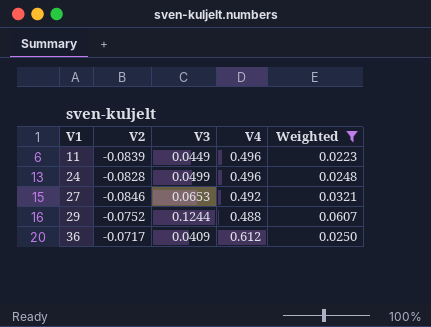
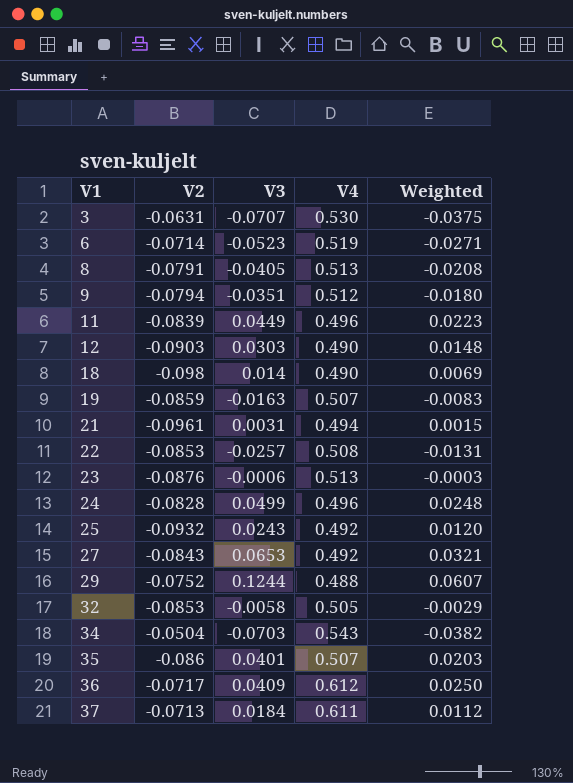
filter: Weighted >= 0.0223 -> none
27 | V2: -0.0846 -> -0.0843

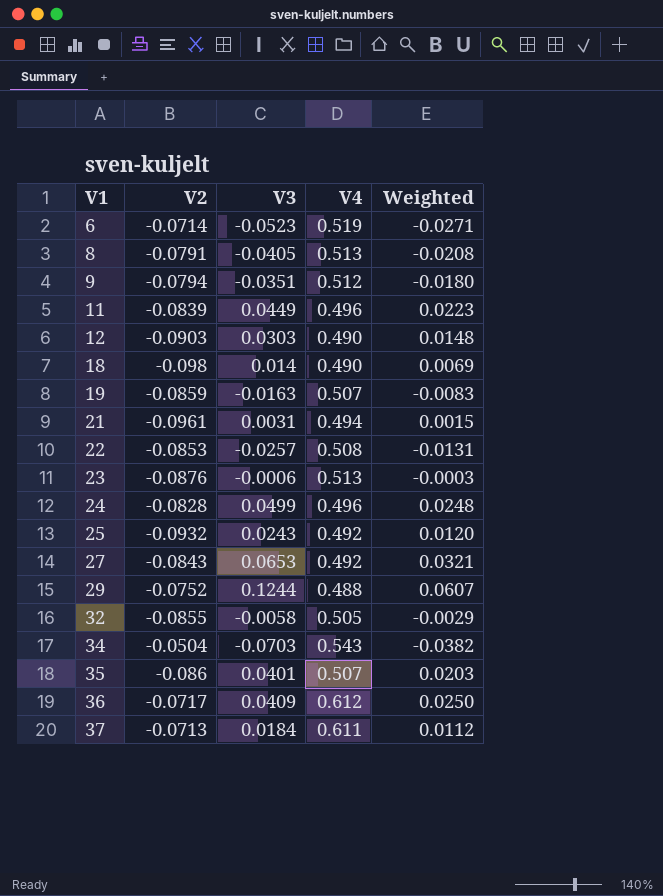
row 3: -0.0631 | -0.0707 | 0.530 | -0.0375 -> none
32 | V2: -0.0853 -> -0.0855

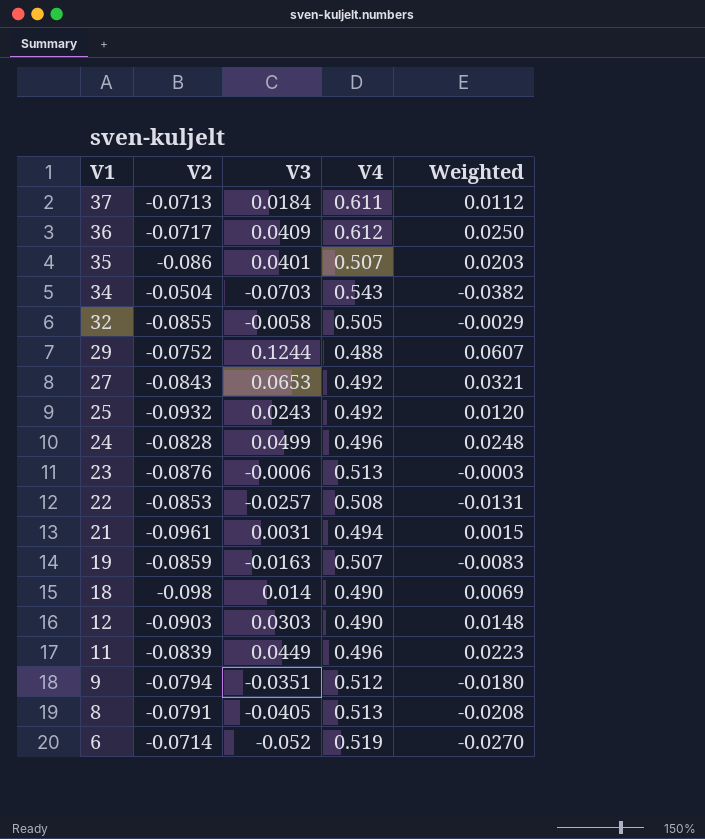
row order: V1 ascending -> V1 descending
6 | V3: -0.0523 -> -0.052
6 | Weighted: -0.0271 -> -0.0270

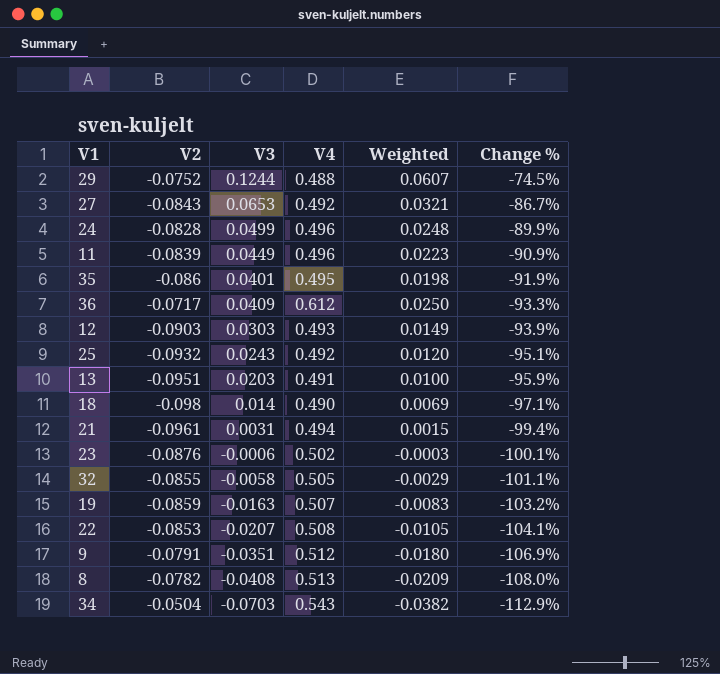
row order: V1 descending -> Change % descending
column Change % | formula: none -> ([V3] - [V4]) / [V4]
row 37: -0.0713 | 0.0184 | 0.611 | 0.0112 -> none
row 6: -0.0714 | -0.052 | 0.519 | -0.0270 -> none
35 | V4: 0.507 -> 0.495
35 | Weighted: 0.0203 -> 0.0198
12 | V4: 0.490 -> 0.493
12 | Weighted: 0.0148 -> 0.0149
row 13: none -> -0.0951 | 0.0203 | 0.491 | 0.0100 | -95.9%
23 | V4: 0.513 -> 0.502
22 | V3: -0.0257 -> -0.0207
22 | Weighted: -0.0131 -> -0.0105
9 | V2: -0.0794 -> -0.0791
8 | V2: -0.0791 -> -0.0782
8 | V3: -0.0405 -> -0.0408
8 | Weighted: -0.0208 -> -0.0209

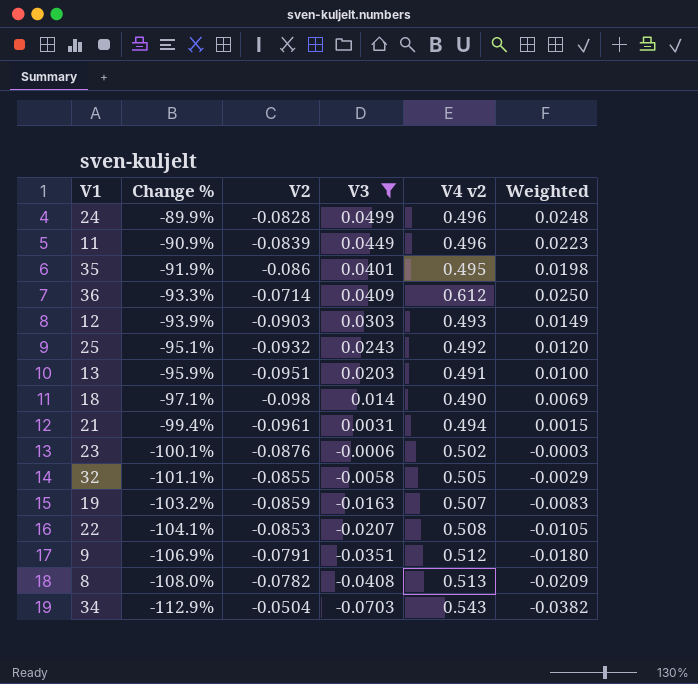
filter: none -> V3 <= 0.0499
column Change % | position: 6 -> 2
column name: V4 -> V4 v2
36 | V2: -0.0717 -> -0.0714

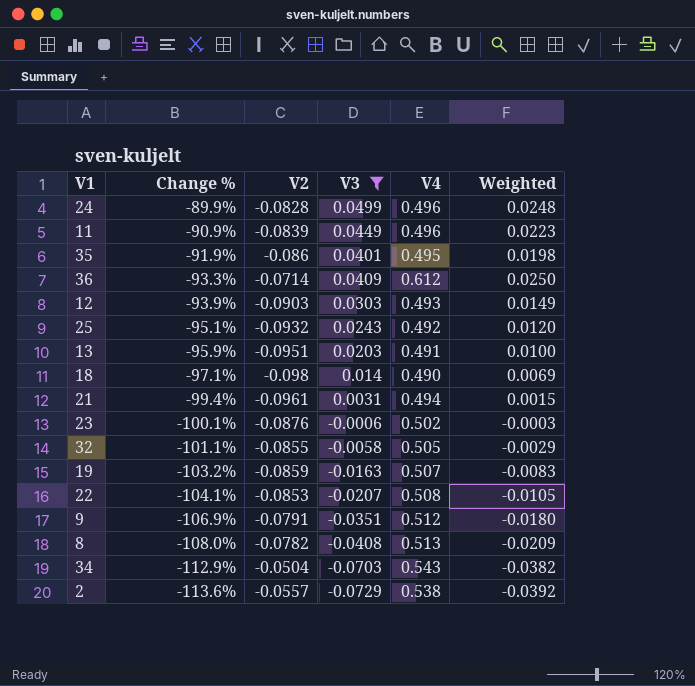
column name: V4 v2 -> V4
row 2: none -> -113.6% | -0.0557 | -0.0729 | 0.538 | -0.0392

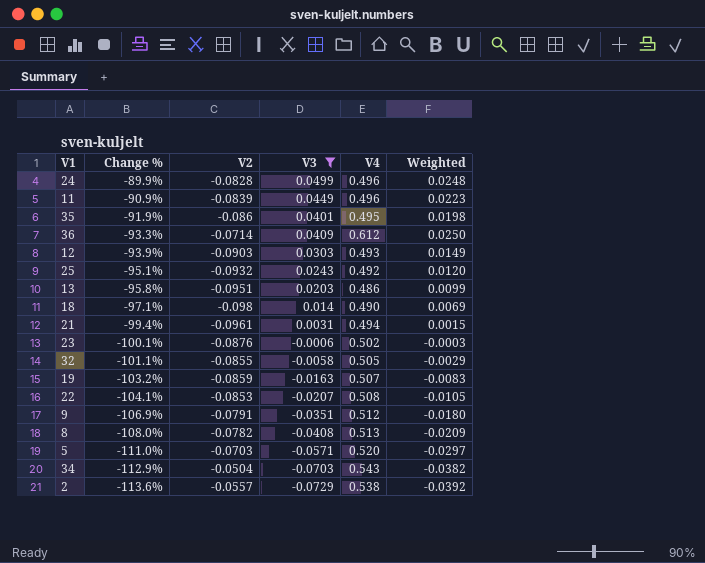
13 | Change %: -95.9% -> -95.8%
13 | V4: 0.491 -> 0.486
13 | Weighted: 0.0100 -> 0.0099
row 5: none -> -111.0% | -0.0703 | -0.0571 | 0.520 | -0.0297

